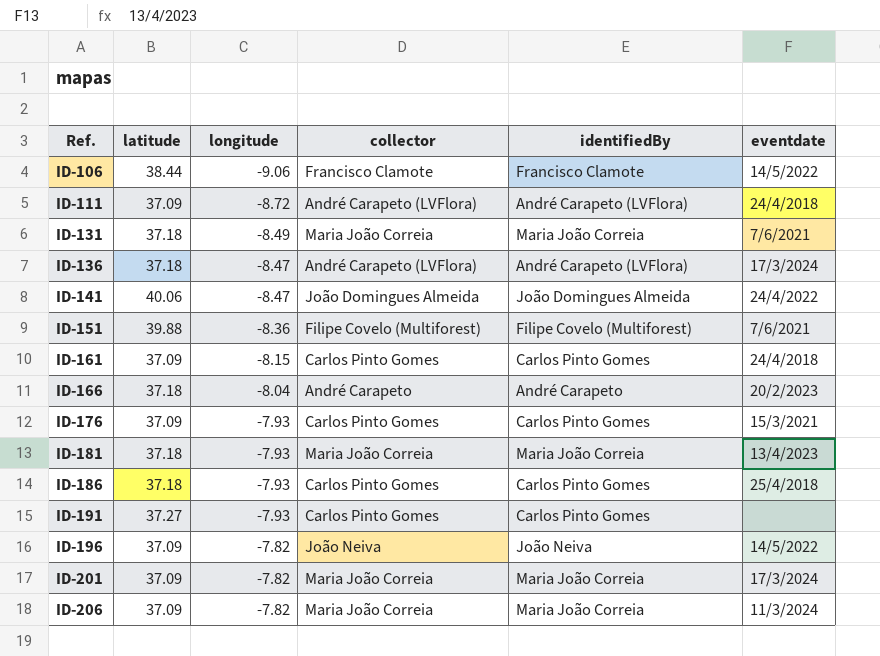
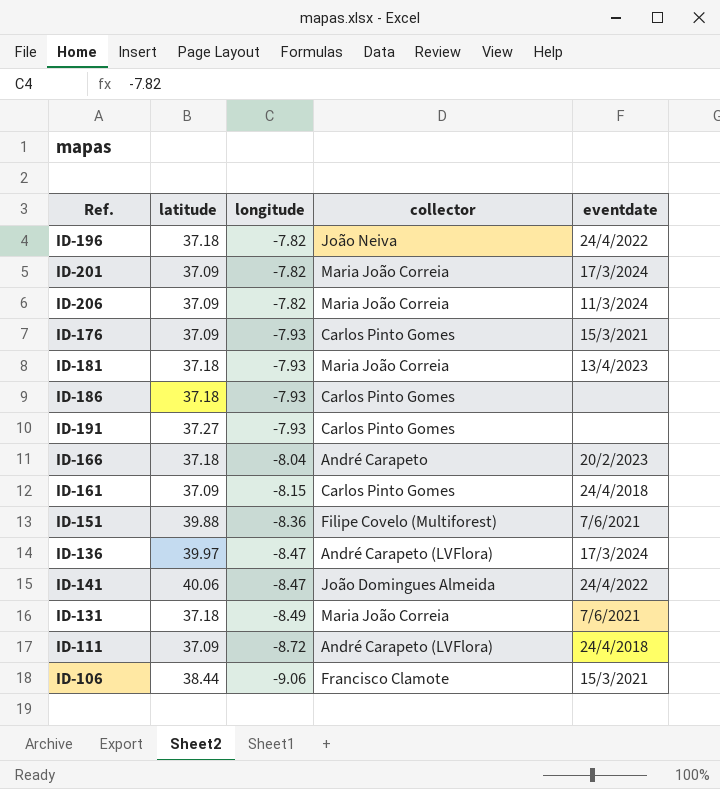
row order: Ref. ascending -> longitude descending
column identifiedBy | position: 5 -> none
ID-196 | latitude: 37.09 -> 37.18
ID-196 | eventdate: 14/5/2022 -> 24/4/2022
ID-186 | eventdate: 25/4/2018 -> none
ID-136 | latitude: 37.18 -> 39.97
ID-106 | eventdate: 14/5/2022 -> 15/3/2021

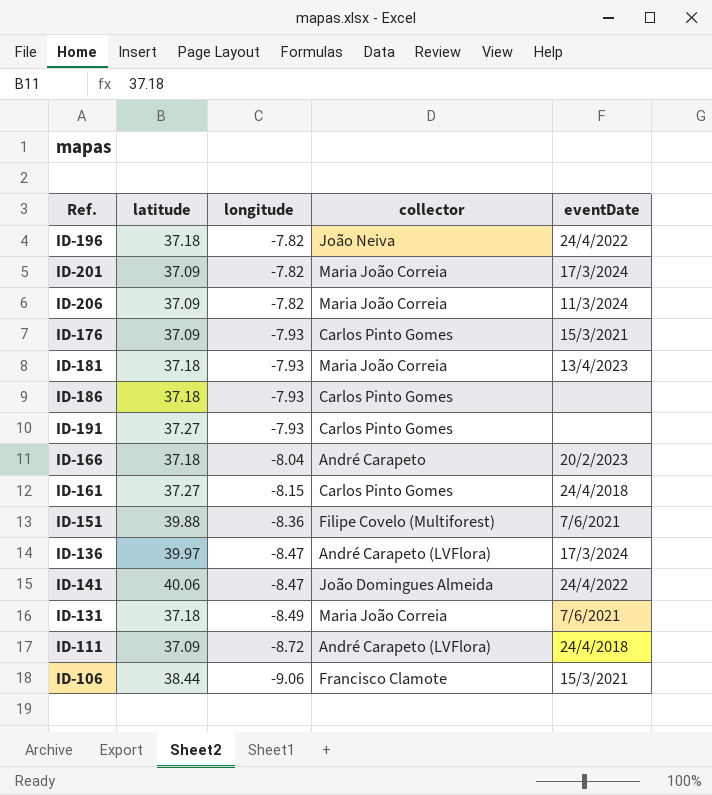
column name: eventdate -> eventDate
ID-161 | latitude: 37.09 -> 37.27

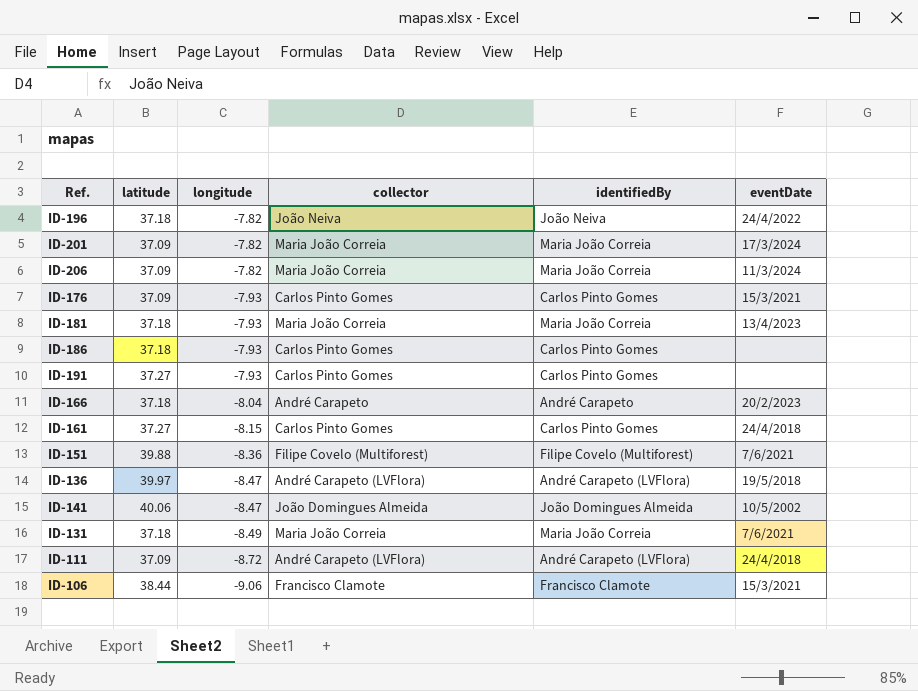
column identifiedBy | position: none -> 5
ID-136 | eventDate: 17/3/2024 -> 19/5/2018
ID-141 | eventDate: 24/4/2022 -> 10/5/2002

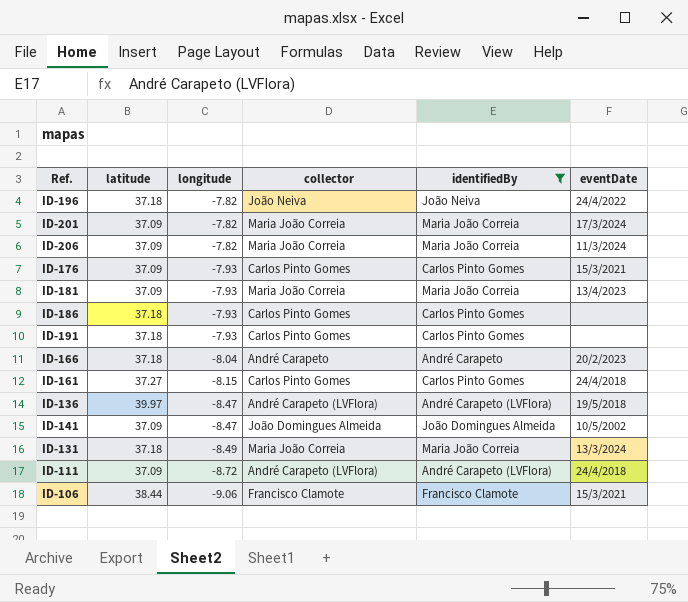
filter: none -> identifiedBy != Filipe Covelo (Multiforest)
ID-181 | latitude: 37.18 -> 37.09
ID-191 | latitude: 37.27 -> 37.18
ID-141 | latitude: 40.06 -> 37.09
ID-131 | eventDate: 7/6/2021 -> 13/3/2024

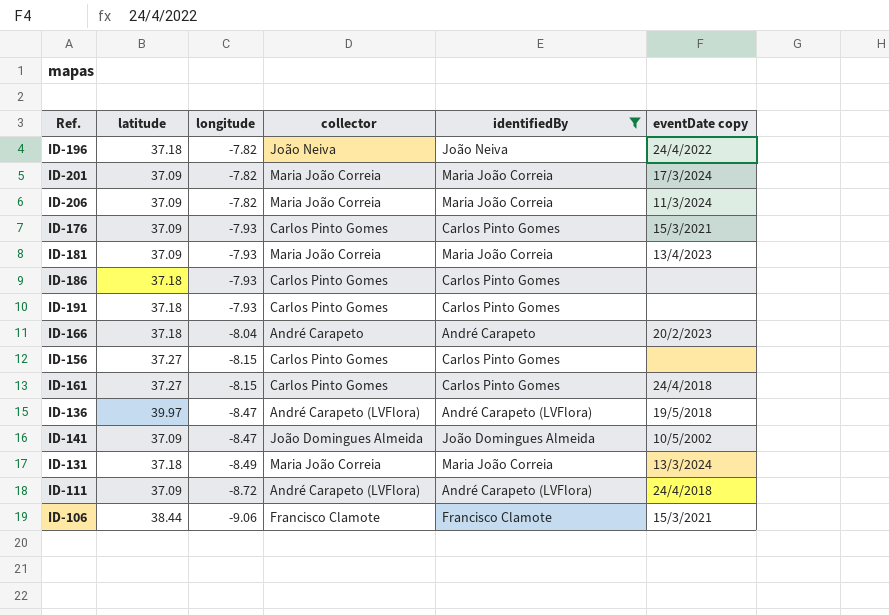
column name: eventDate -> eventDate copy
row ID-156: none -> 37.27 | -8.15 | Carlos Pinto Gomes | Carlos Pinto Gomes | none

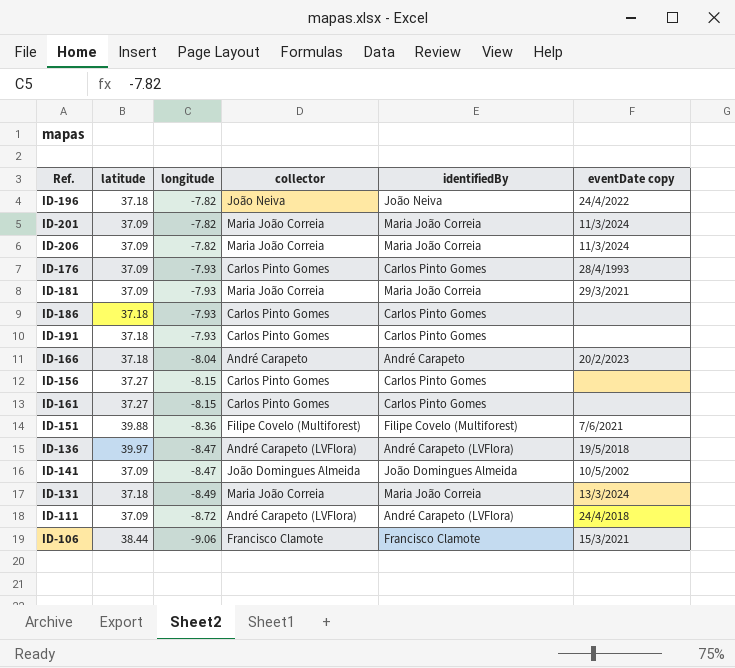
filter: identifiedBy != Filipe Covelo (Multiforest) -> none
ID-201 | eventDate copy: 17/3/2024 -> 11/3/2024
ID-176 | eventDate copy: 15/3/2021 -> 28/4/1993
ID-181 | eventDate copy: 13/4/2023 -> 29/3/2021
ID-161 | eventDate copy: 24/4/2018 -> none

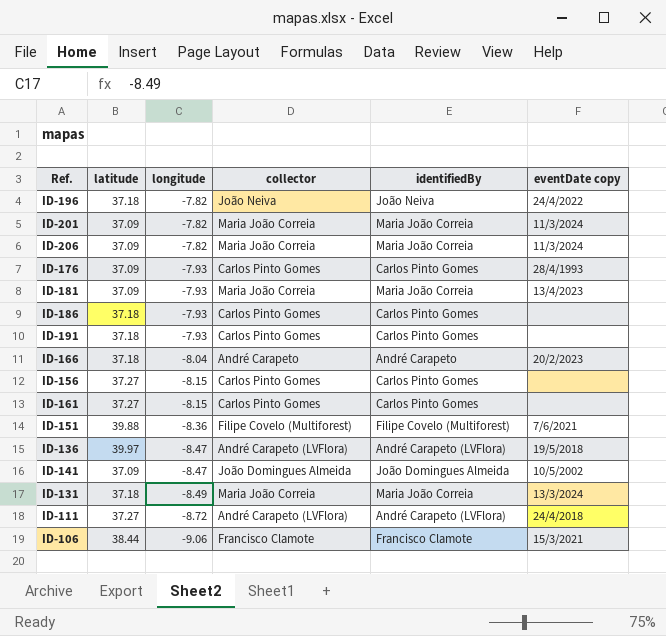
ID-181 | eventDate copy: 29/3/2021 -> 13/4/2023
ID-111 | latitude: 37.09 -> 37.27

